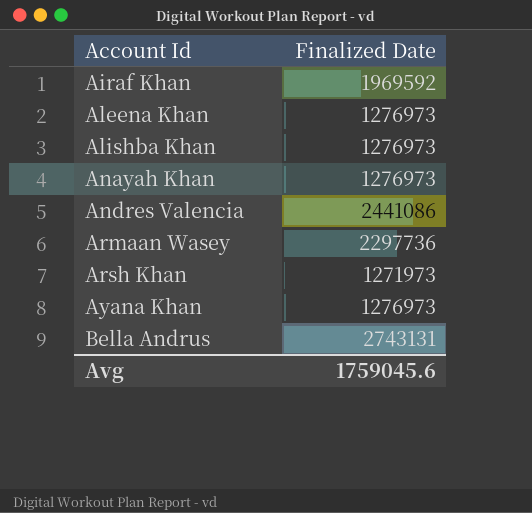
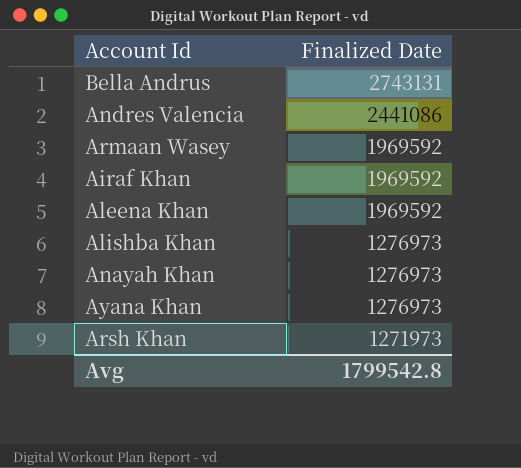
row order: Account Id ascending -> Finalized Date descending
Armaan Wasey | Finalized Date: 2297736 -> 1969592
Aleena Khan | Finalized Date: 1276973 -> 1969592
Avg | Finalized Date: 1759045.6 -> 1799542.8

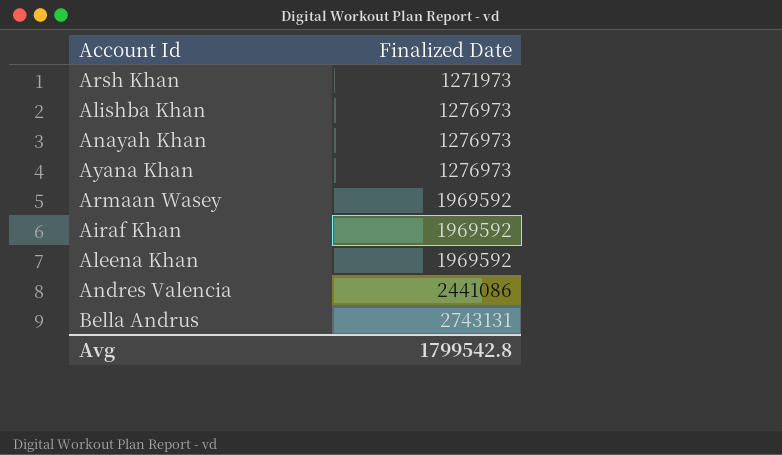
row order: Finalized Date descending -> Finalized Date ascending

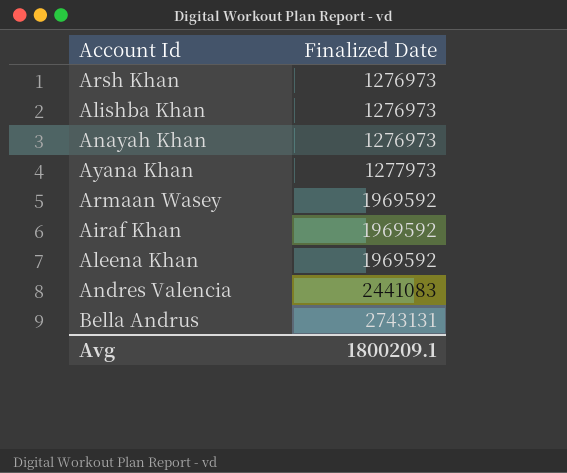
Arsh Khan | Finalized Date: 1271973 -> 1276973
Ayana Khan | Finalized Date: 1276973 -> 1277973
Andres Valencia | Finalized Date: 2441086 -> 2441083
Avg | Finalized Date: 1799542.8 -> 1800209.1

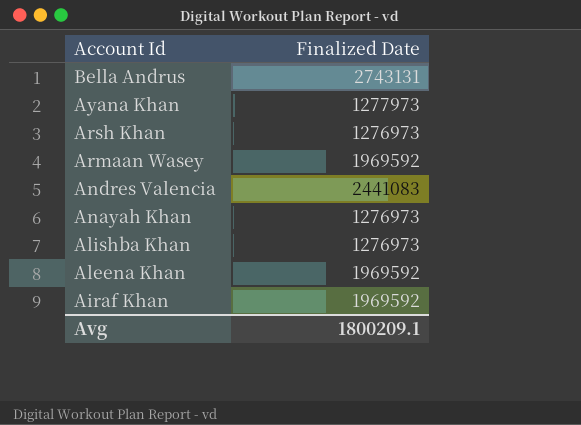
row order: Finalized Date ascending -> Account Id descending

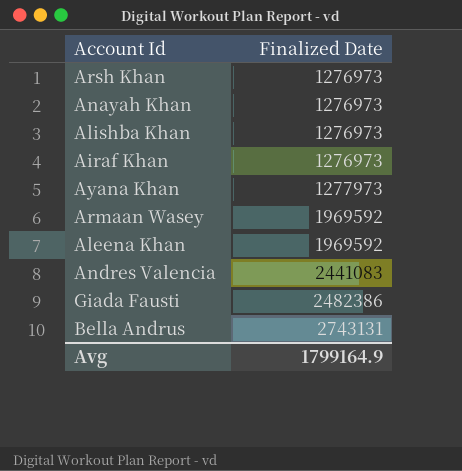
row order: Account Id descending -> Finalized Date ascending
Airaf Khan | Finalized Date: 1969592 -> 1276973
row Giada Fausti: none -> 2482386
Avg | Finalized Date: 1800209.1 -> 1799164.9

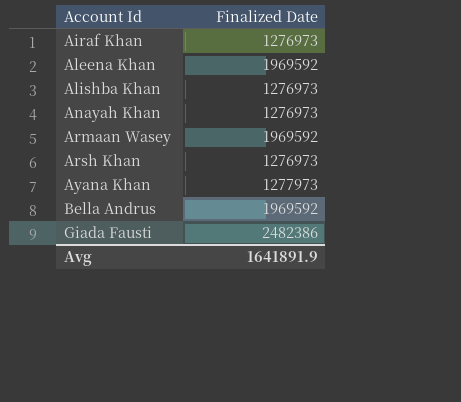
row order: Finalized Date ascending -> Account Id ascending
row Andres Valencia: 2441083 -> none
Bella Andrus | Finalized Date: 2743131 -> 1969592
Avg | Finalized Date: 1799164.9 -> 1641891.9

